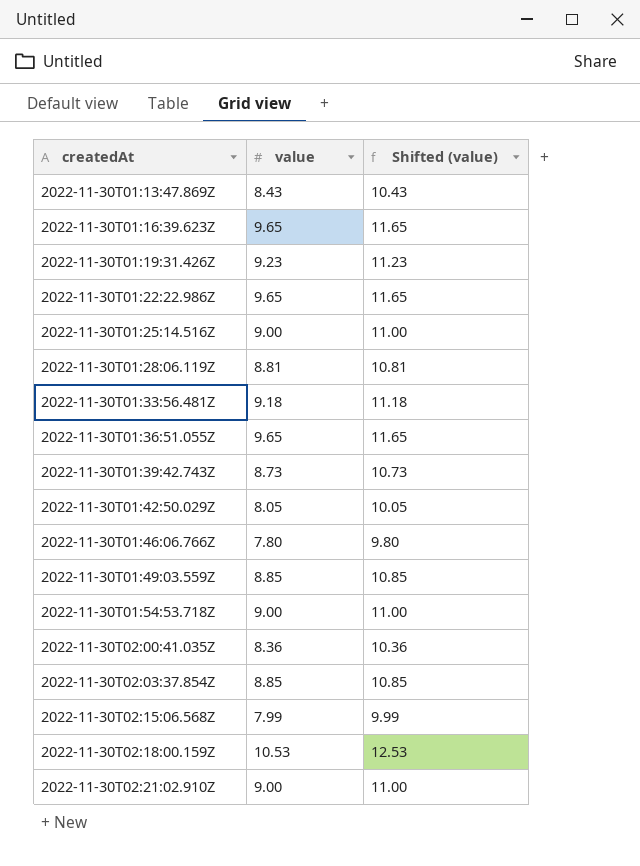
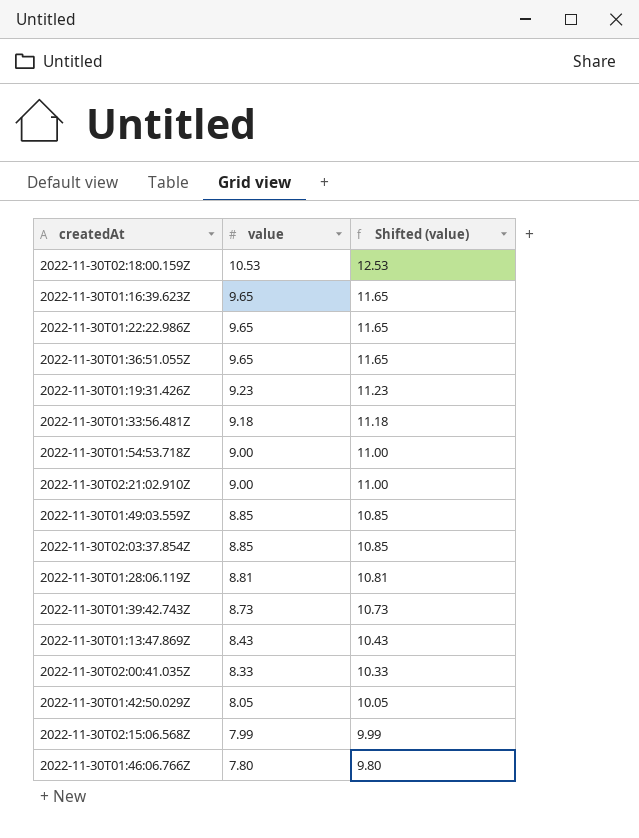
row order: createdAt ascending -> value descending
row 2022-11-30T01:25:14.516Z: 9.00 | 11.00 -> none
2022-11-30T02:00:41.035Z | value: 8.36 -> 8.33
2022-11-30T02:00:41.035Z | Shifted (value): 10.36 -> 10.33

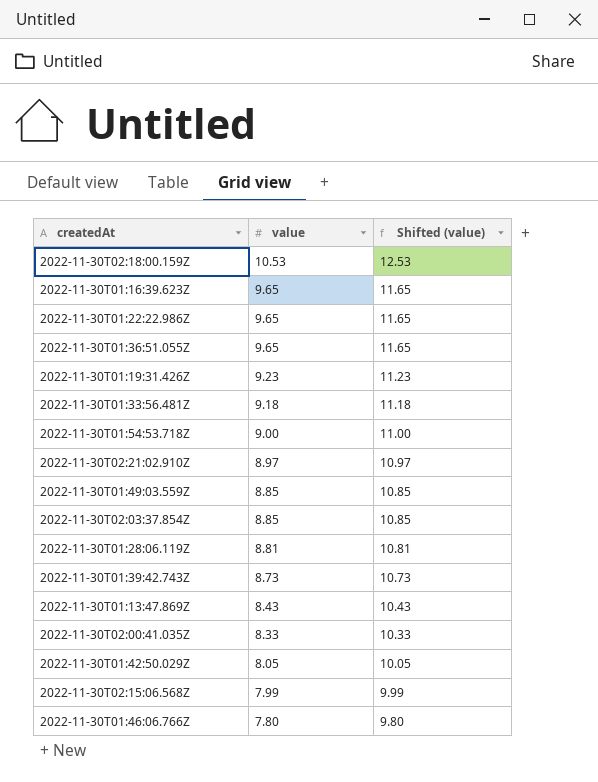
2022-11-30T02:21:02.910Z | value: 9.00 -> 8.97
2022-11-30T02:21:02.910Z | Shifted (value): 11.00 -> 10.97

